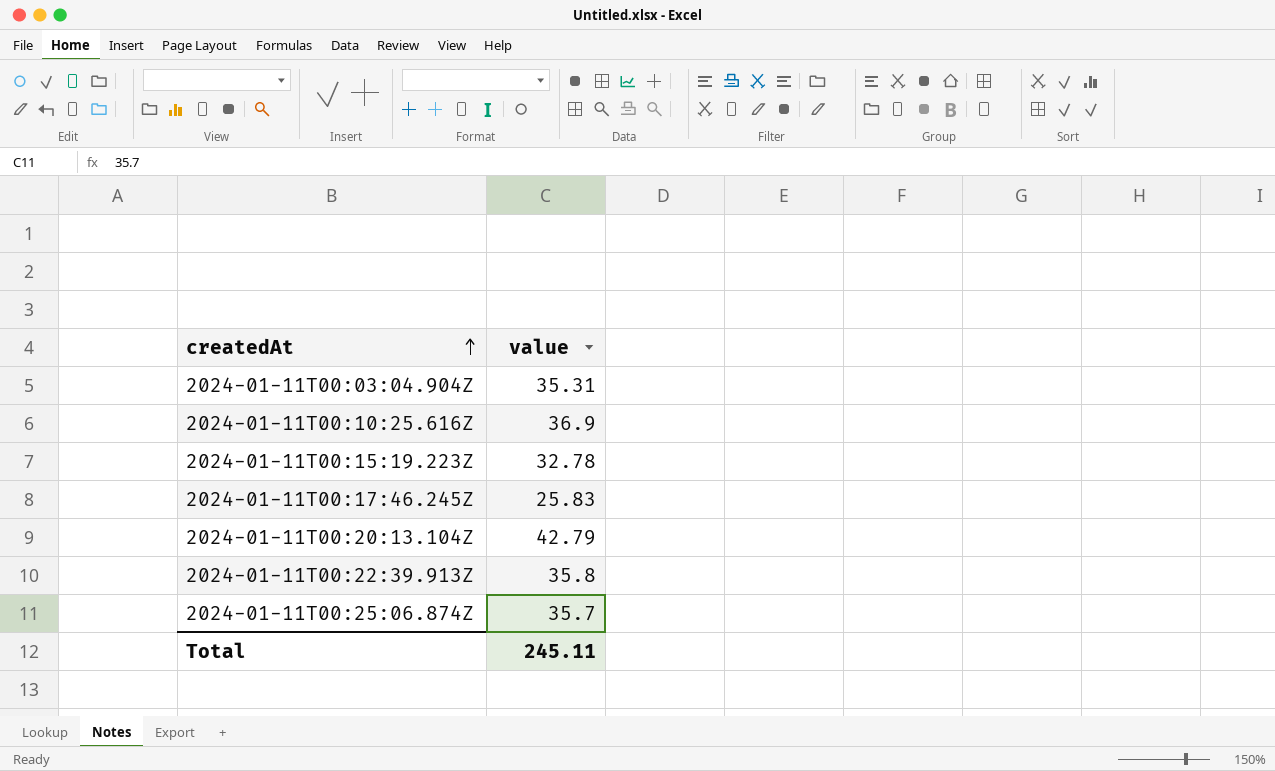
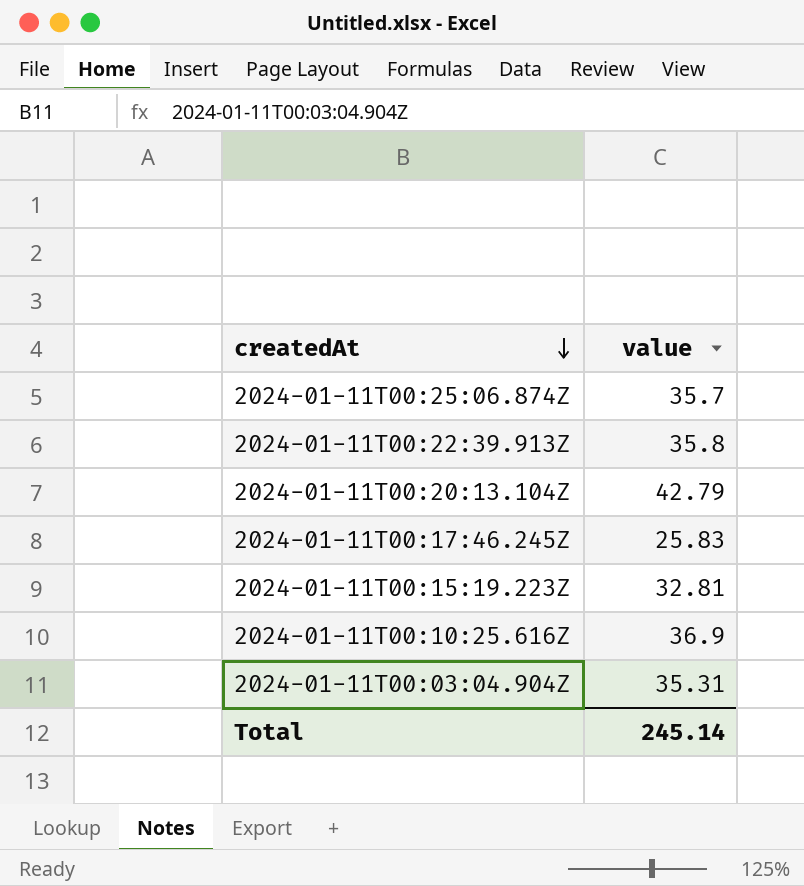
row order: createdAt ascending -> createdAt descending
2024-01-11T00:15:19.223Z | value: 32.78 -> 32.81
Total | value: 245.11 -> 245.14

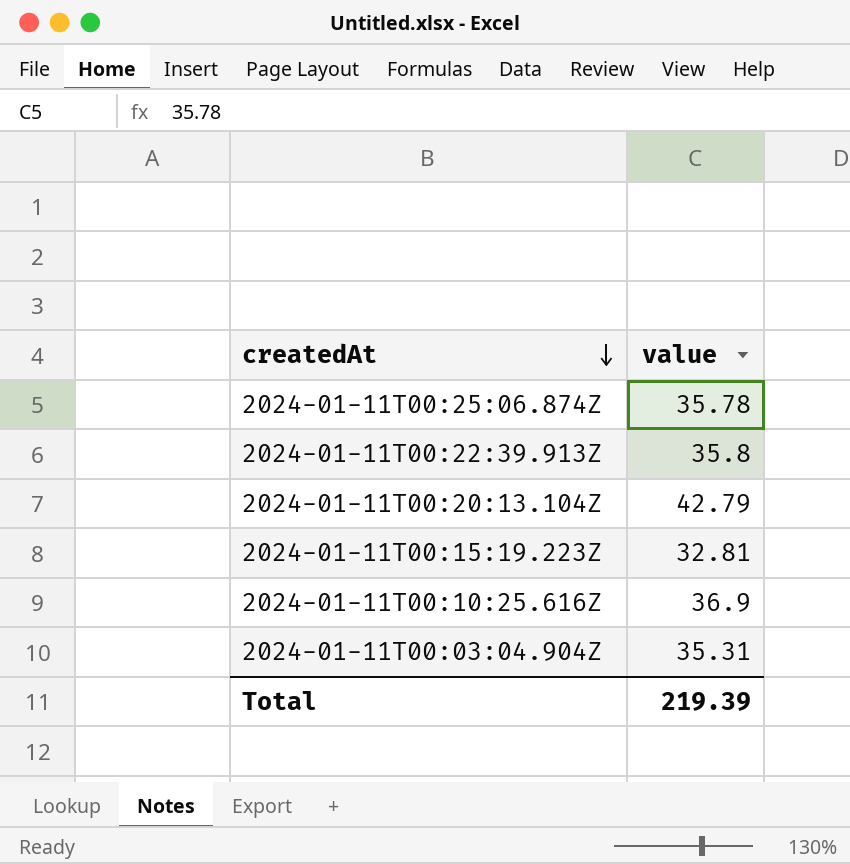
row 2024-01-11T00:17:46.245Z: 25.83 -> none
2024-01-11T00:25:06.874Z | value: 35.7 -> 35.78
Total | value: 245.14 -> 219.39

